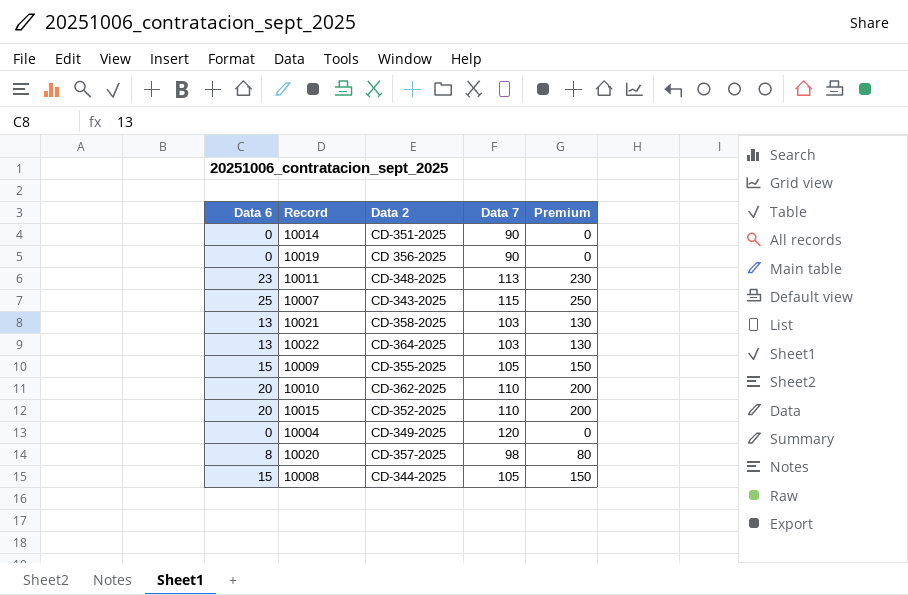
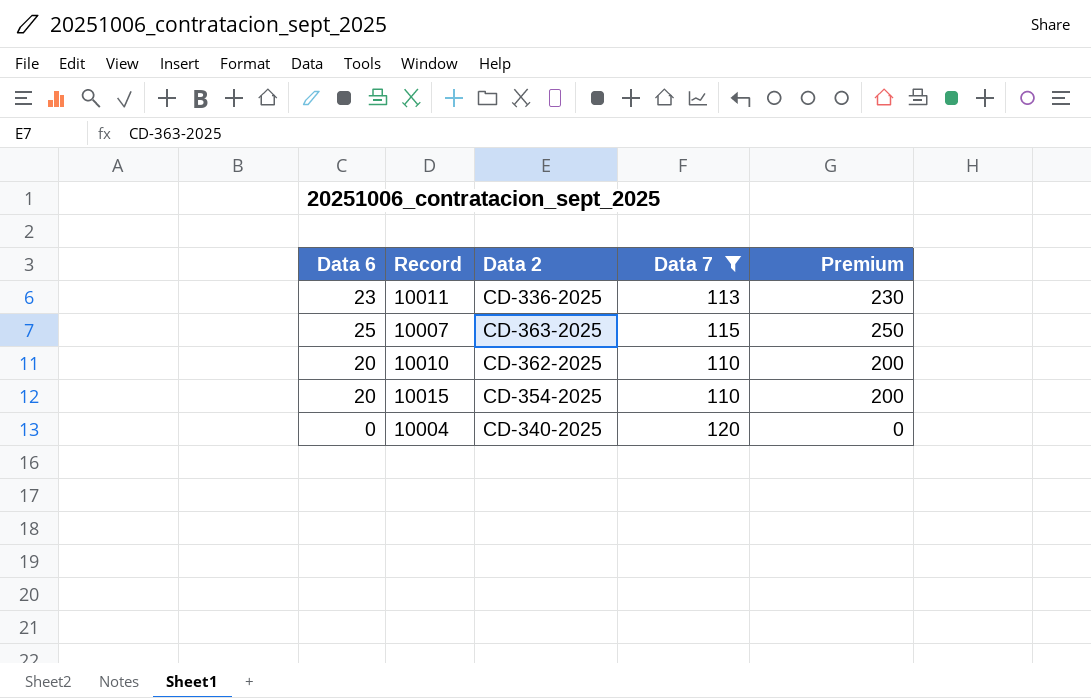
filter: none -> Data 7 >= 110
10011 | Data 2: CD-348-2025 -> CD-336-2025
10007 | Data 2: CD-343-2025 -> CD-363-2025
10015 | Data 2: CD-352-2025 -> CD-354-2025
10004 | Data 2: CD-349-2025 -> CD-340-2025

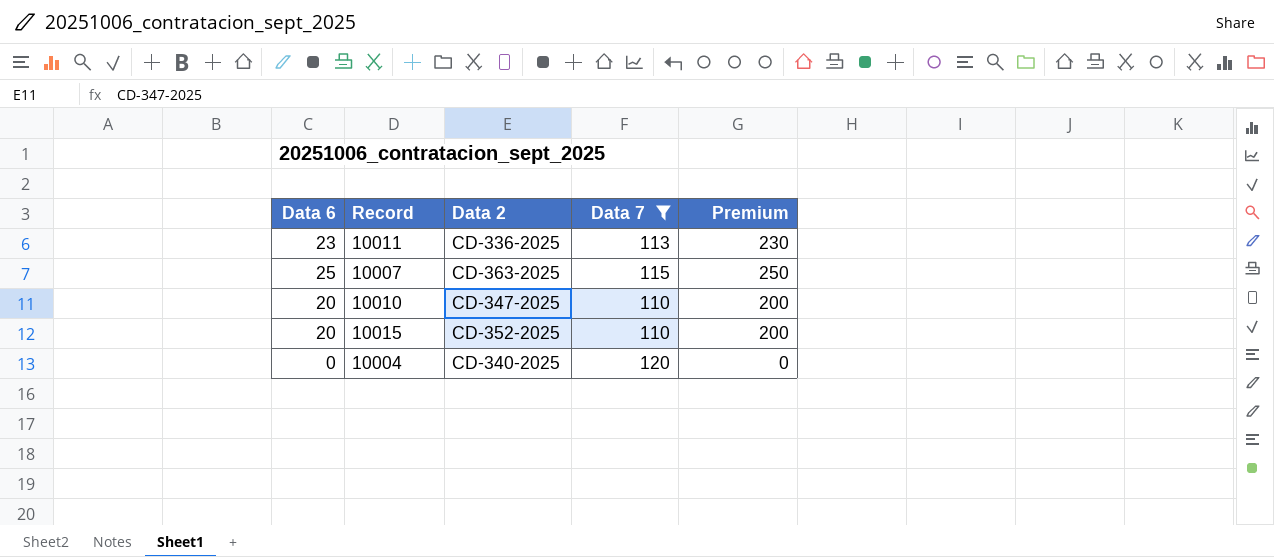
10010 | Data 2: CD-362-2025 -> CD-347-2025
10015 | Data 2: CD-354-2025 -> CD-352-2025

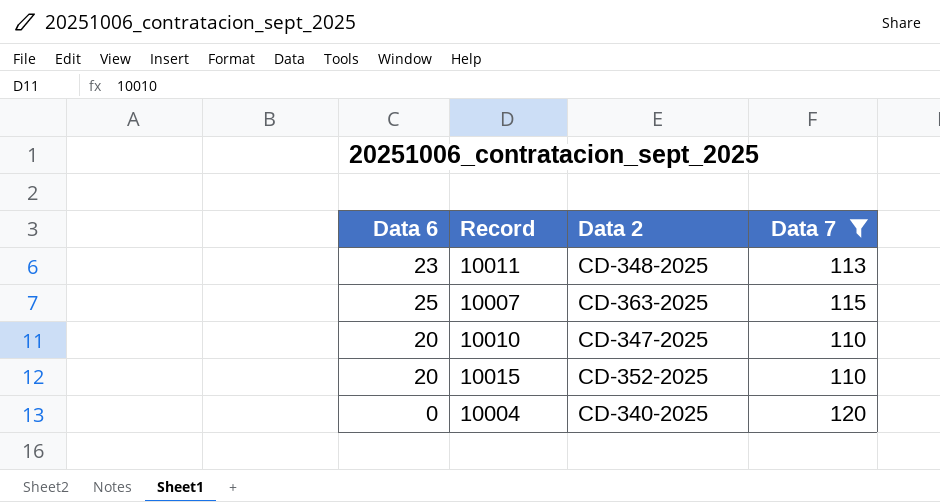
column Premium | formula: [Data 6] * 10 -> none
10011 | Data 2: CD-336-2025 -> CD-348-2025

